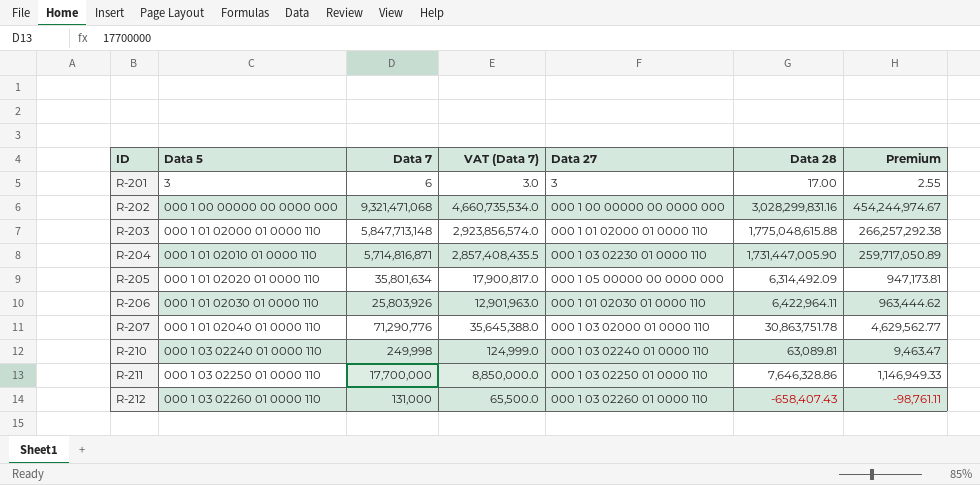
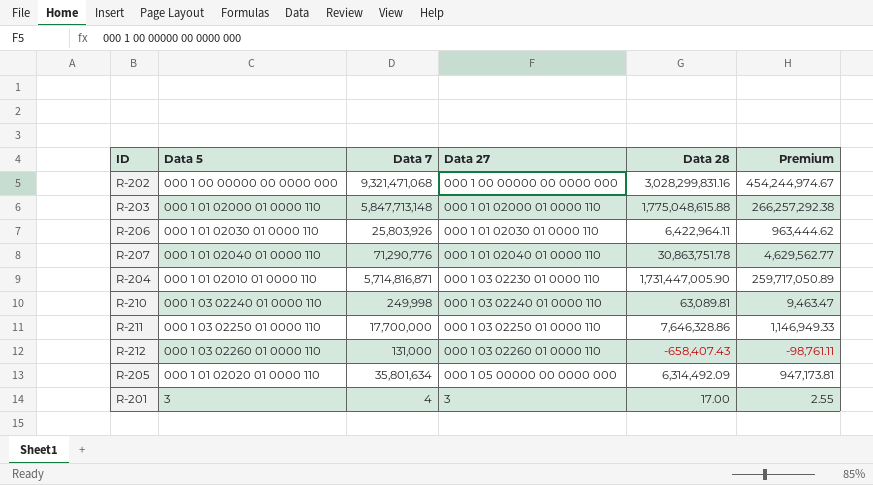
row order: ID ascending -> Data 27 ascending
column VAT (Data 7) | formula: [Data 7] * 0.5 -> none
R-207 | Data 27: 000 1 03 02000 01 0000 110 -> 000 1 01 02040 01 0000 110
R-201 | Data 7: 6 -> 4

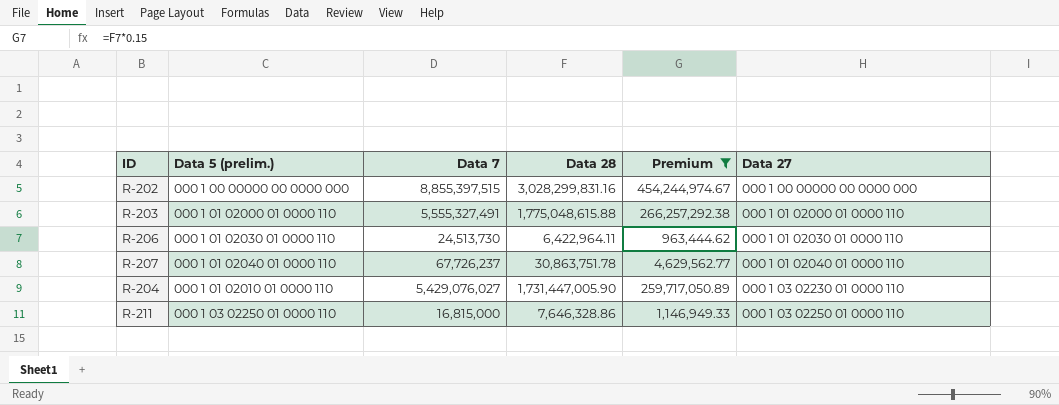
filter: none -> Premium >= 963,444.62
column name: Data 5 -> Data 5 (prelim.)
column Data 27 | position: 4 -> 6
R-202 | Data 7: 9,321,471,068 -> 8,855,397,515
R-203 | Data 7: 5,847,713,148 -> 5,555,327,491
R-206 | Data 7: 25,803,926 -> 24,513,730
R-207 | Data 7: 71,290,776 -> 67,726,237
R-204 | Data 7: 5,714,816,871 -> 5,429,076,027
R-211 | Data 7: 17,700,000 -> 16,815,000

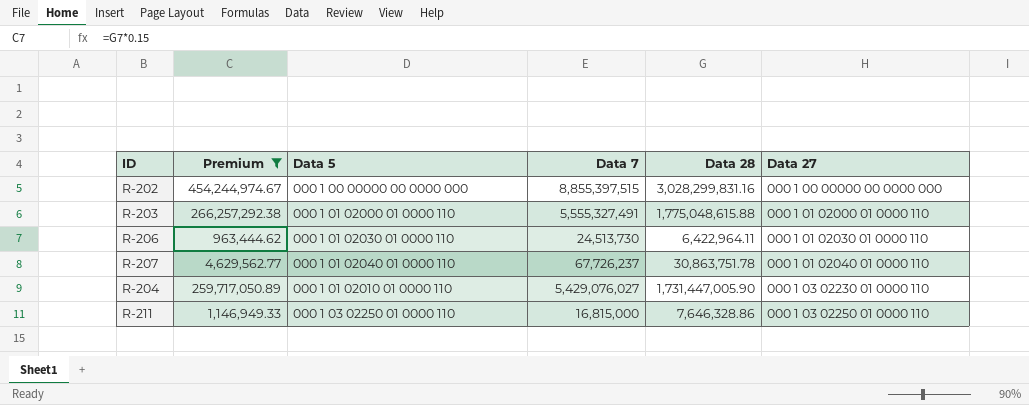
column Premium | position: 5 -> 2
column name: Data 5 (prelim.) -> Data 5

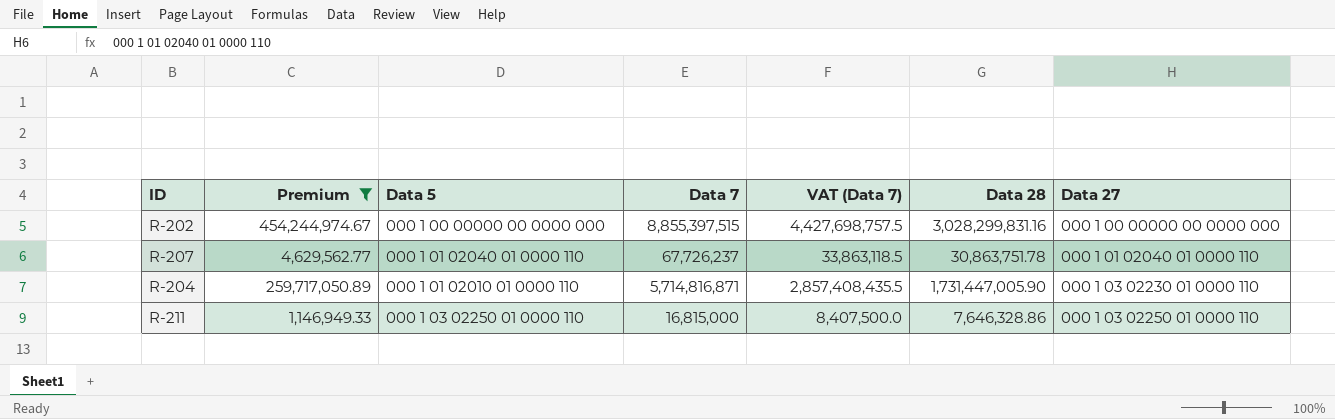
column VAT (Data 7) | formula: none -> [Data 7] * 0.5
row R-203: 266,257,292.38 | 000 1 01 02000 01 0000 110 | 5,555,327,491 | 1,775,048,615.88 | 000 1 01 02000 01 0000 110 -> none
row R-206: 963,444.62 | 000 1 01 02030 01 0000 110 | 24,513,730 | 6,422,964.11 | 000 1 01 02030 01 0000 110 -> none
R-204 | Data 7: 5,429,076,027 -> 5,714,816,871

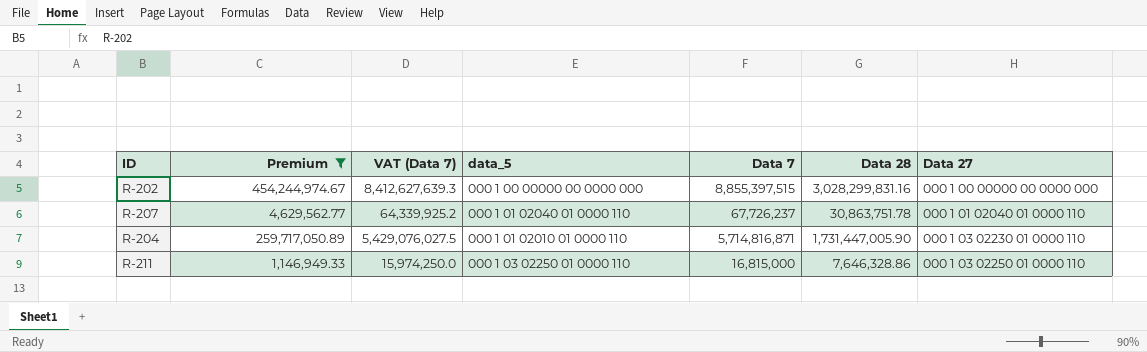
column VAT (Data 7) | formula: [Data 7] * 0.5 -> [Data 7] * 0.95
column VAT (Data 7) | position: 5 -> 3
column name: Data 5 -> data_5

